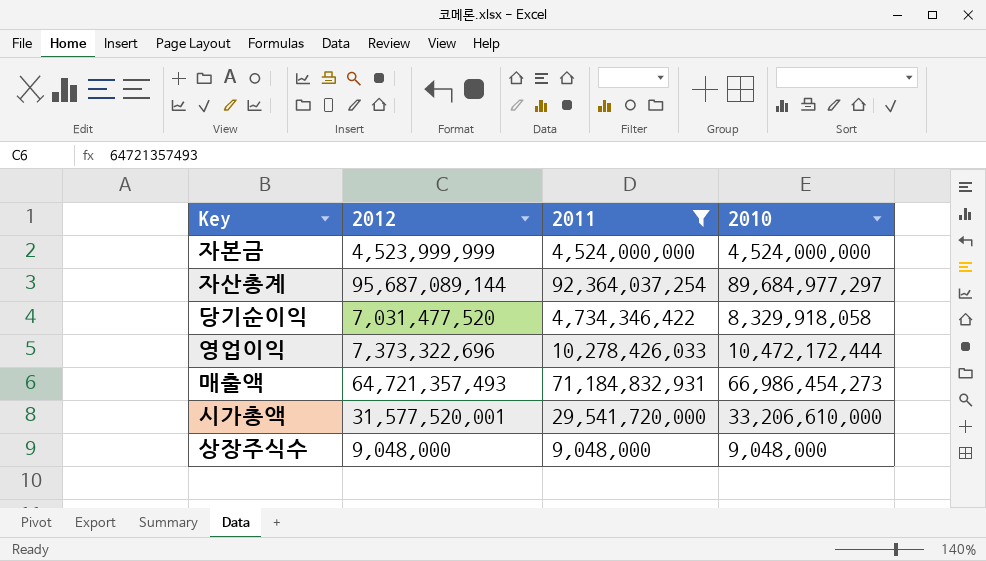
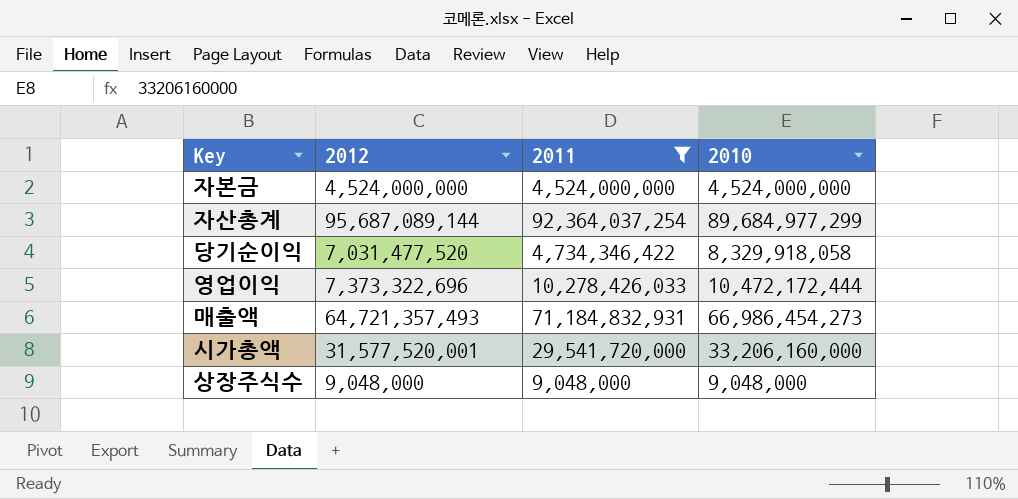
자본금 | 2012: 4,523,999,999 -> 4,524,000,000
자산총계 | 2010: 89,684,977,297 -> 89,684,977,299
시가총액 | 2010: 33,206,610,000 -> 33,206,160,000

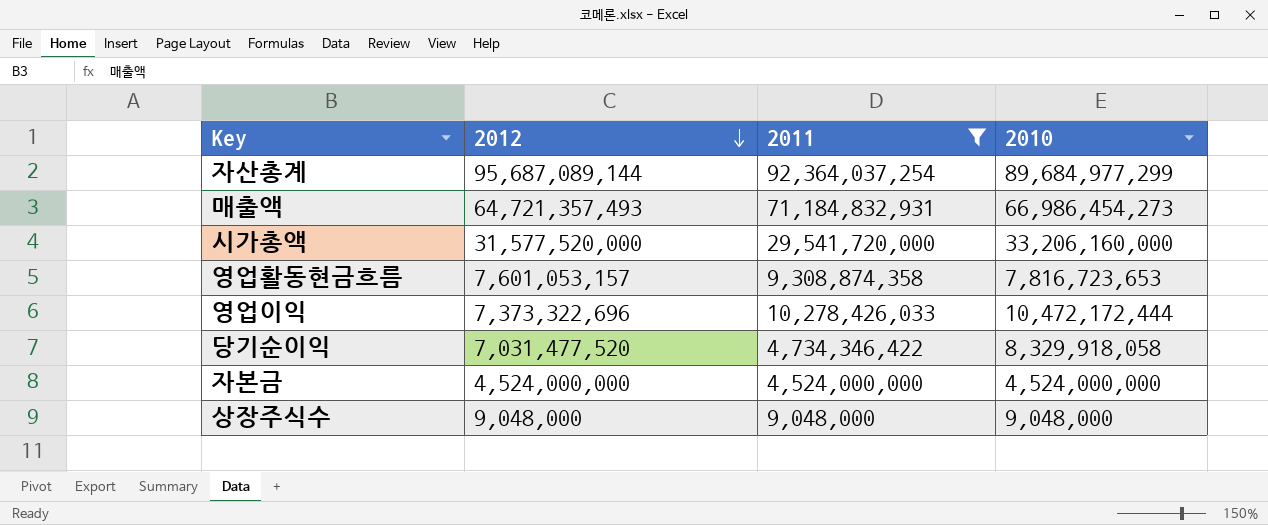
row order: none -> 2012 descending
시가총액 | 2012: 31,577,520,001 -> 31,577,520,000
row 영업활동현금흐름: none -> 7,601,053,157 | 9,308,874,358 | 7,816,723,653

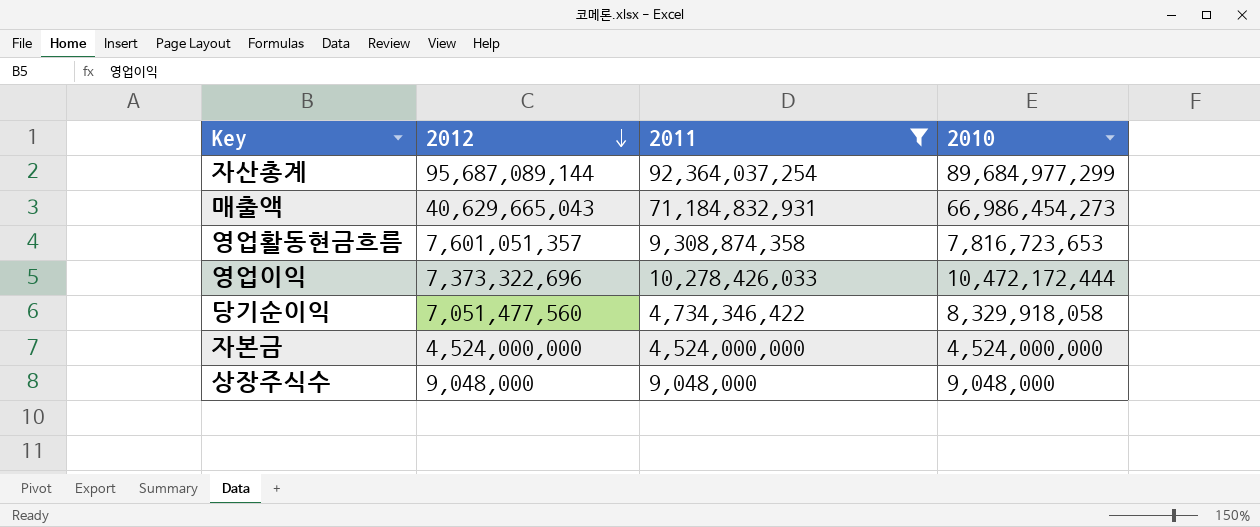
row 시가총액: 31,577,520,000 | 29,541,720,000 | 33,206,160,000 -> none
매출액 | 2012: 64,721,357,493 -> 40,629,665,043
영업활동현금흐름 | 2012: 7,601,053,157 -> 7,601,051,357
당기순이익 | 2012: 7,031,477,520 -> 7,051,477,560

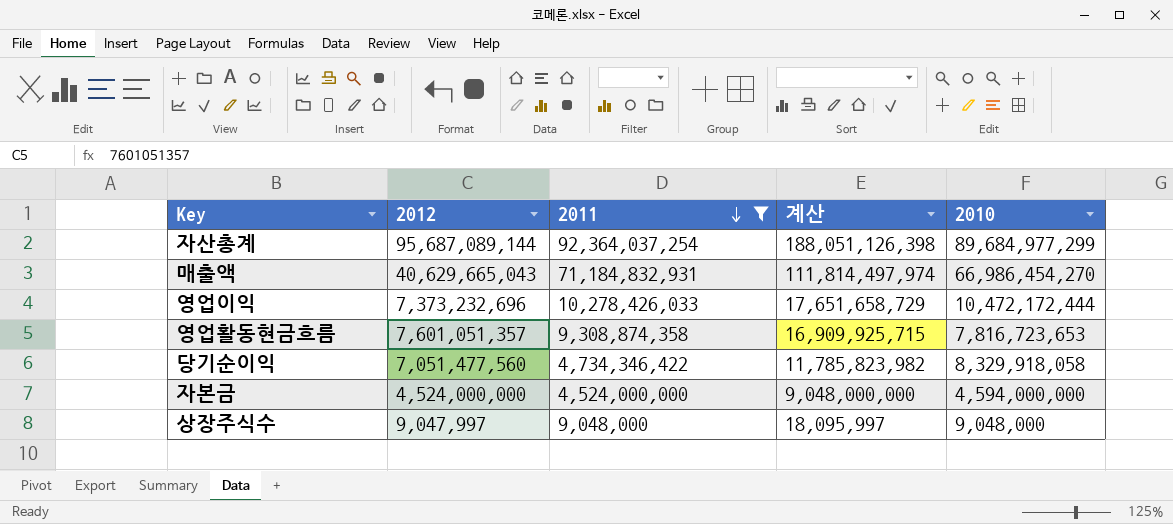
row order: 2012 descending -> 2011 descending
column 계산 | formula: none -> [2012] + [2011]
매출액 | 2010: 66,986,454,273 -> 66,986,454,270
영업이익 | 2012: 7,373,322,696 -> 7,373,232,696
자본금 | 2010: 4,524,000,000 -> 4,594,000,000
상장주식수 | 2012: 9,048,000 -> 9,047,997

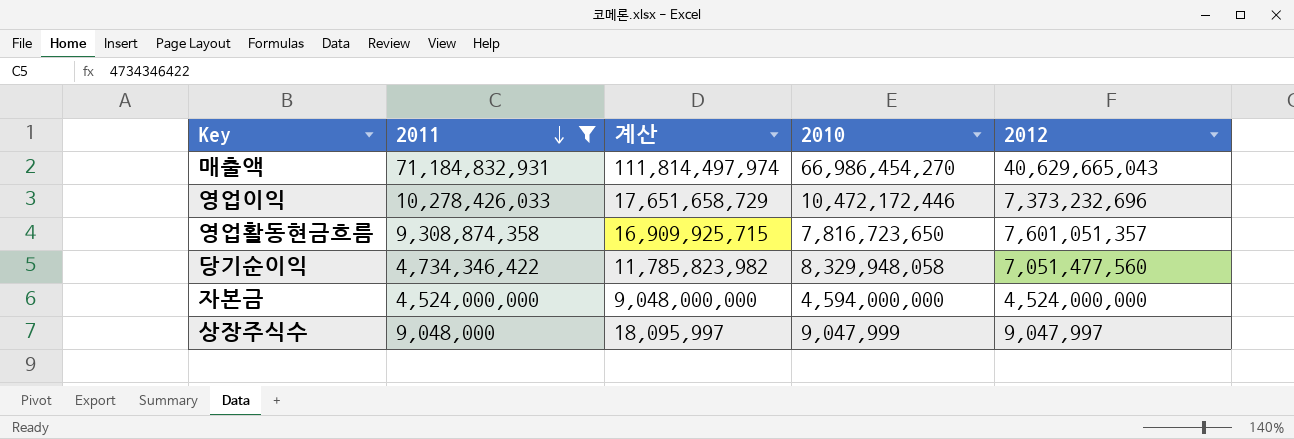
column 2012 | position: 2 -> 5
row 자산총계: 95,687,089,144 | 92,364,037,254 | 188,051,126,398 | 89,684,977,299 -> none
영업이익 | 2010: 10,472,172,444 -> 10,472,172,446
영업활동현금흐름 | 2010: 7,816,723,653 -> 7,816,723,650
당기순이익 | 2010: 8,329,918,058 -> 8,329,948,058
상장주식수 | 2010: 9,048,000 -> 9,047,999

